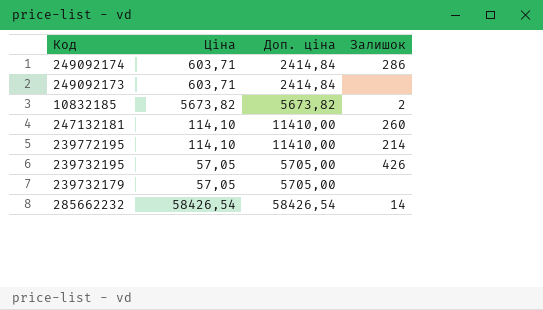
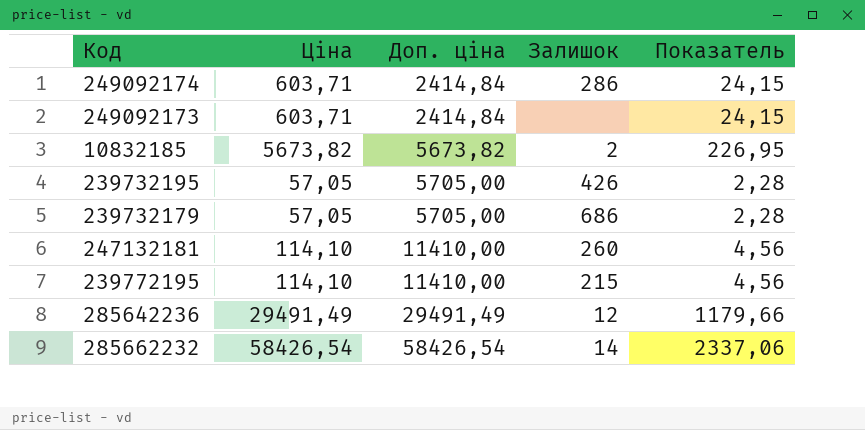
row order: none -> Доп. ціна ascending
column Показатель | formula: none -> [Ціна] * 0,04
239732179 | Залишок: none -> 686
239772195 | Залишок: 214 -> 215
row 285642236: none -> 29491,49 | 29491,49 | 12 | 1179,66

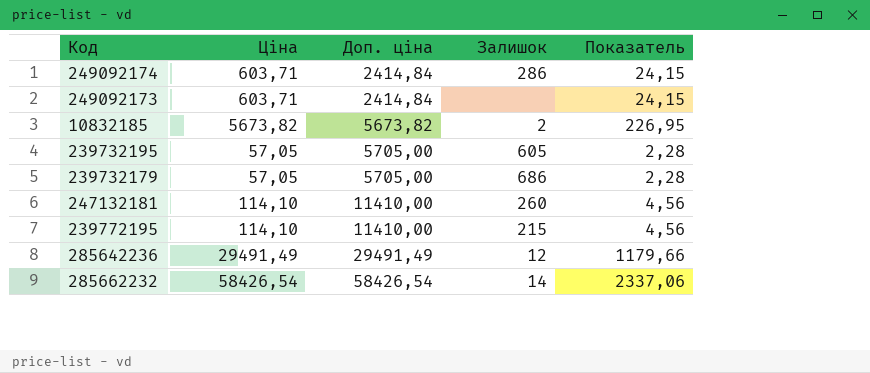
239732195 | Залишок: 426 -> 605

